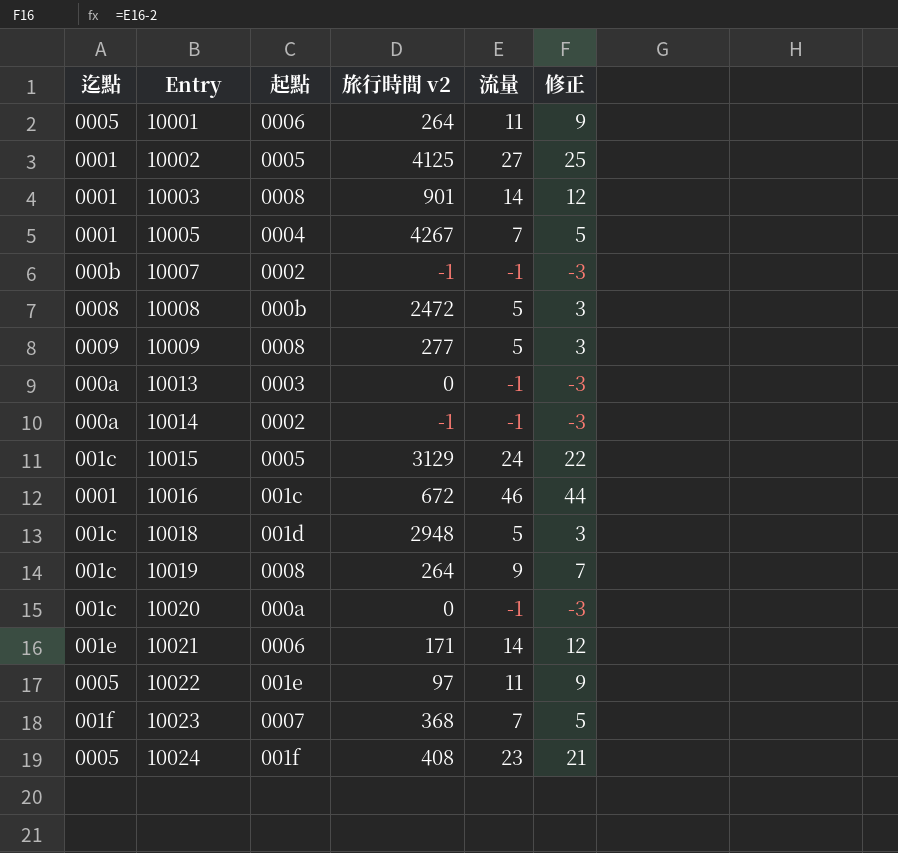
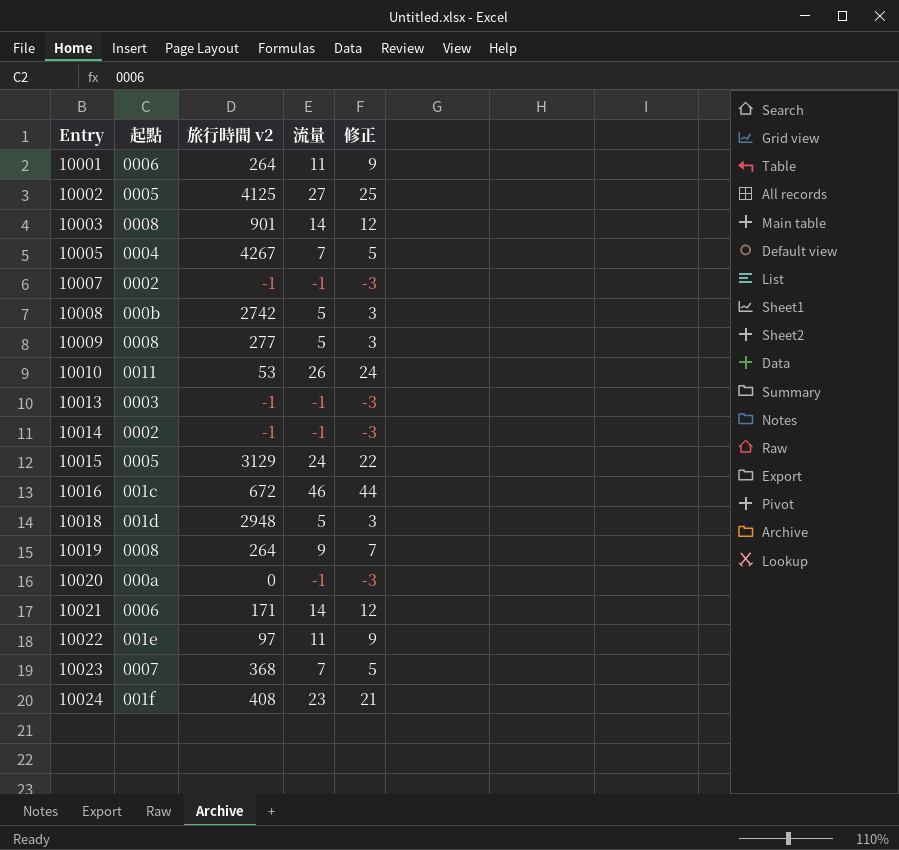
column 迄點 | position: 1 -> none
10008 | 旅行時間 v2: 2472 -> 2742
row 10010: none -> 0011 | 53 | 26 | 24
10013 | 旅行時間 v2: 0 -> -1

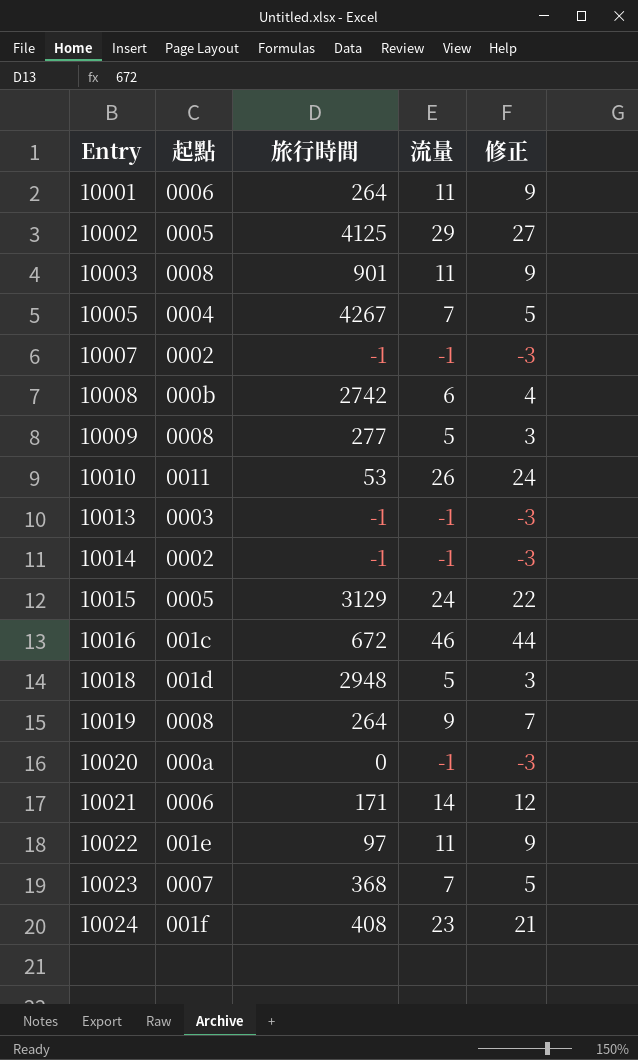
column name: 旅行時間 v2 -> 旅行時間
10002 | 流量: 27 -> 29
10002 | 修正: 25 -> 27
10003 | 流量: 14 -> 11
10003 | 修正: 12 -> 9
10008 | 流量: 5 -> 6
10008 | 修正: 3 -> 4

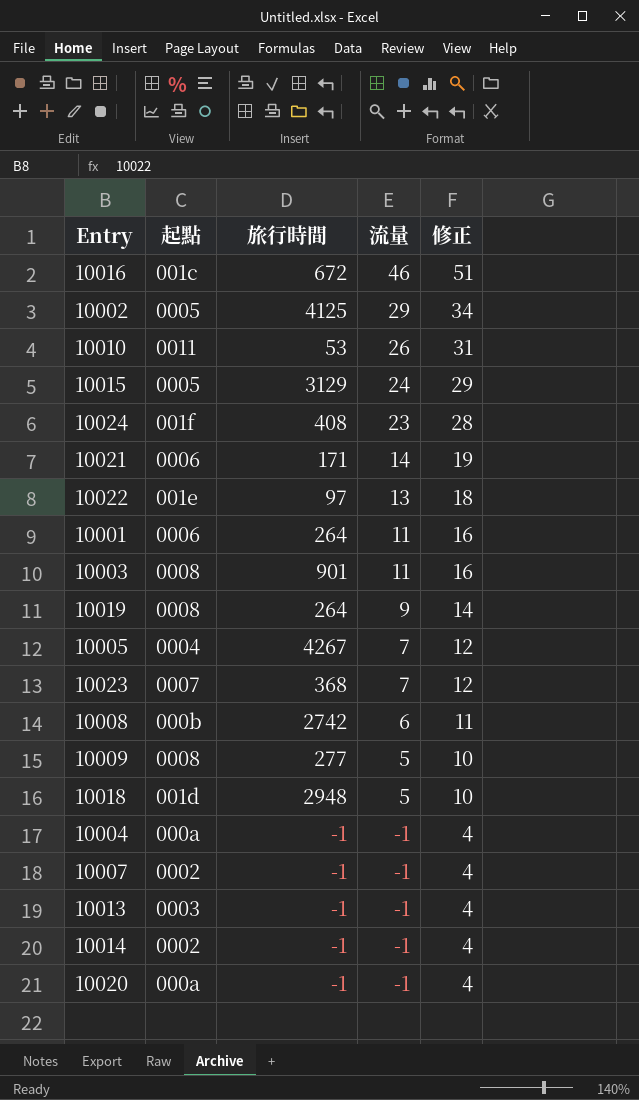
row order: Entry ascending -> 流量 descending
column 修正 | formula: [流量] - 2 -> [流量] + 5
10022 | 流量: 11 -> 13
row 10004: none -> 000a | -1 | -1 | 4
10020 | 旅行時間: 0 -> -1

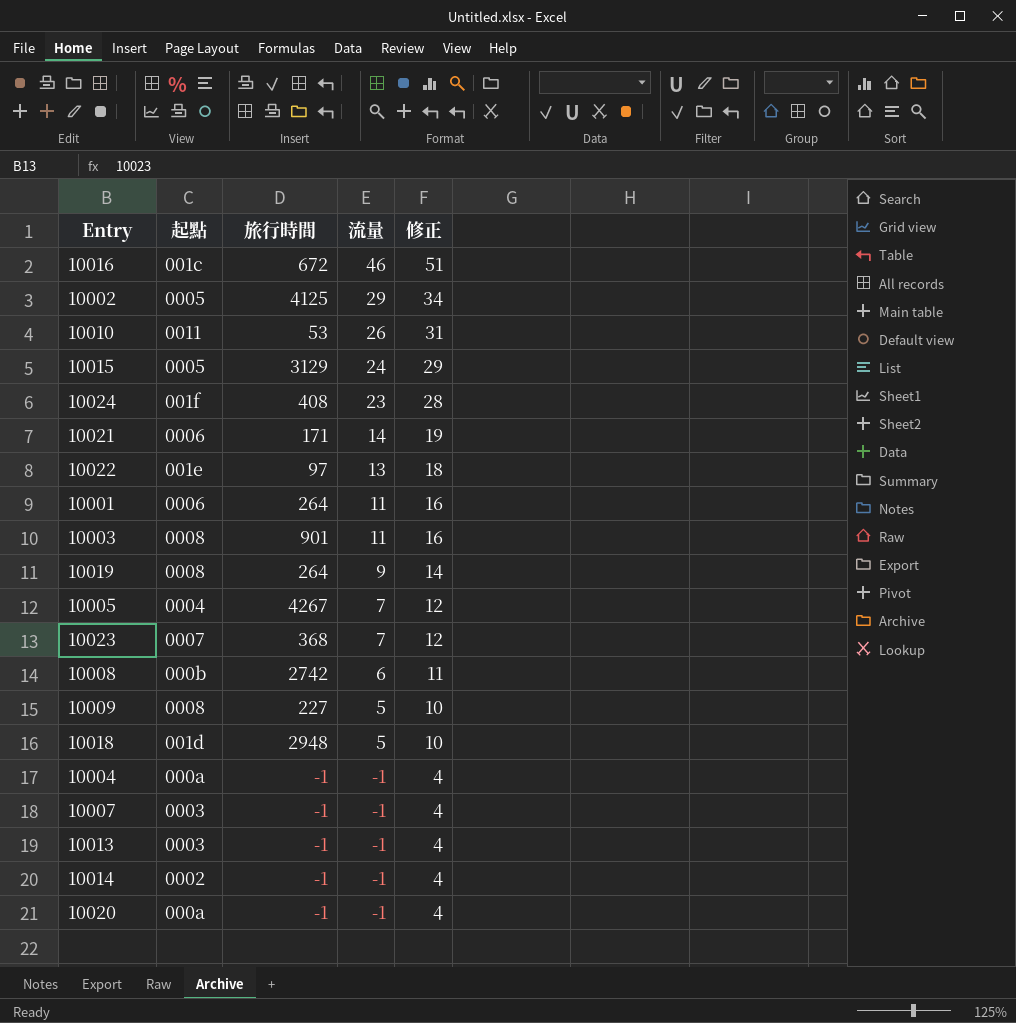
10009 | 旅行時間: 277 -> 227
10007 | 起點: 0002 -> 0003

